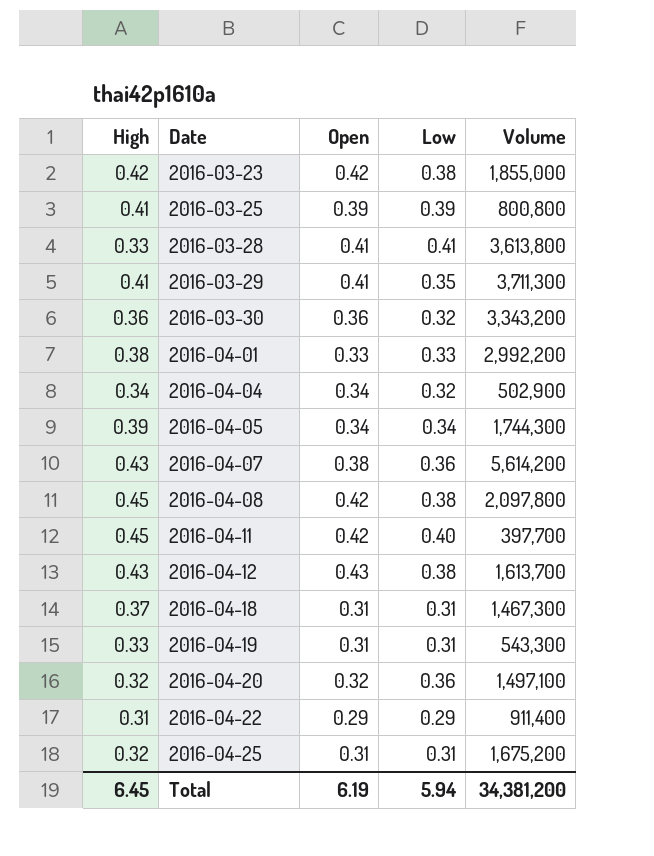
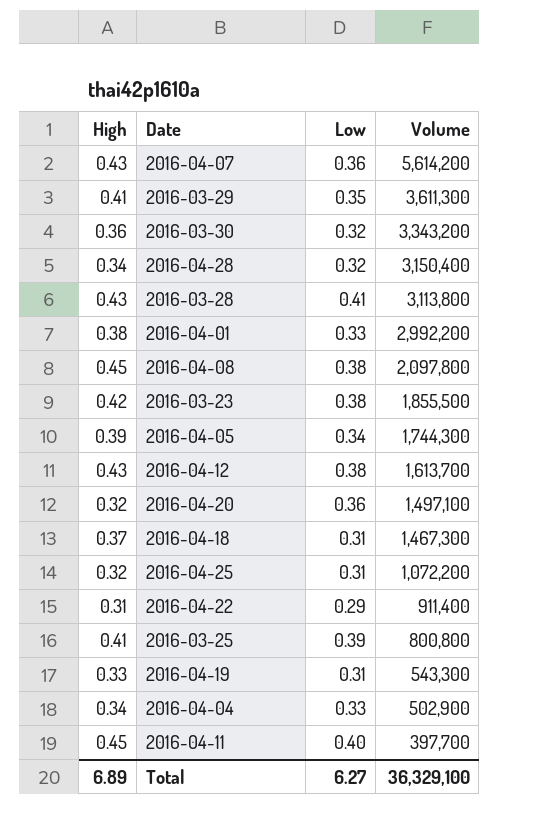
row order: Date ascending -> Volume descending
column Open | position: 3 -> none
2016-03-29 | Volume: 3,711,300 -> 3,611,300
row 2016-04-28: none -> 0.34 | 0.32 | 3,150,400
2016-03-28 | High: 0.33 -> 0.43
2016-03-28 | Volume: 3,613,800 -> 3,113,800
2016-03-23 | Volume: 1,855,000 -> 1,855,500
2016-04-25 | Volume: 1,675,200 -> 1,072,200
2016-04-04 | Low: 0.32 -> 0.33
Total | High: 6.45 -> 6.89
Total | Low: 5.94 -> 6.27
Total | Volume: 34,381,200 -> 36,329,100

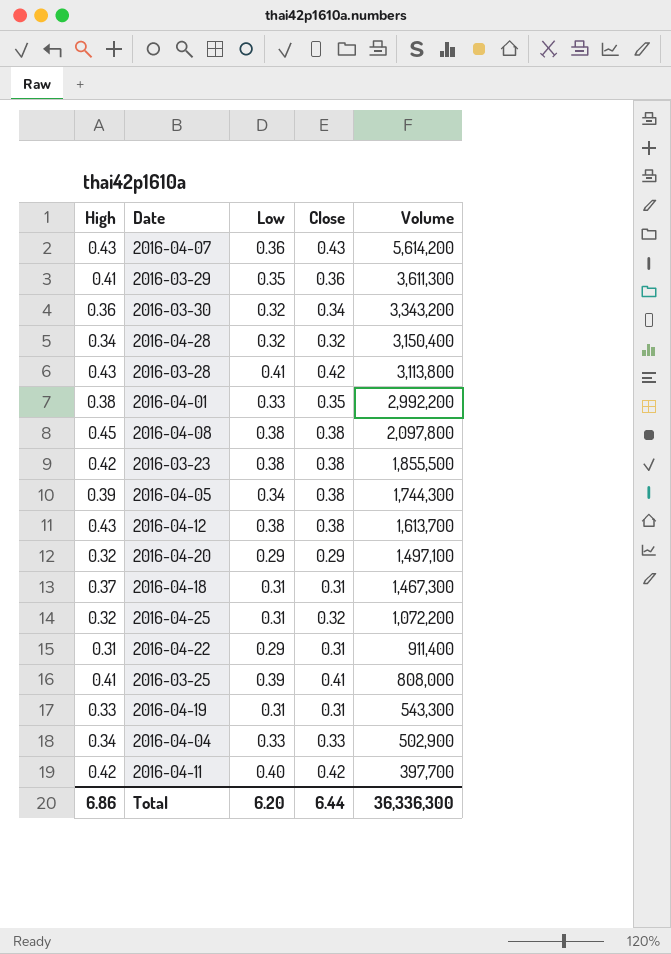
column Close | position: none -> 4
2016-04-20 | Low: 0.36 -> 0.29
2016-03-25 | Volume: 800,800 -> 808,000
2016-04-11 | High: 0.45 -> 0.42
Total | High: 6.89 -> 6.86
Total | Low: 6.27 -> 6.20
Total | Volume: 36,329,100 -> 36,336,300

